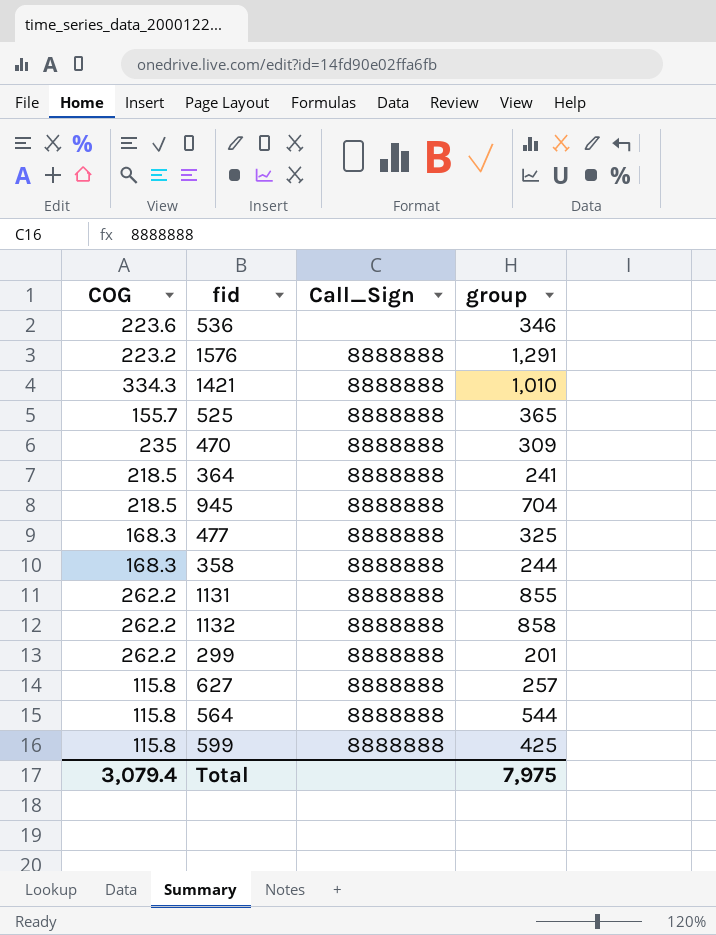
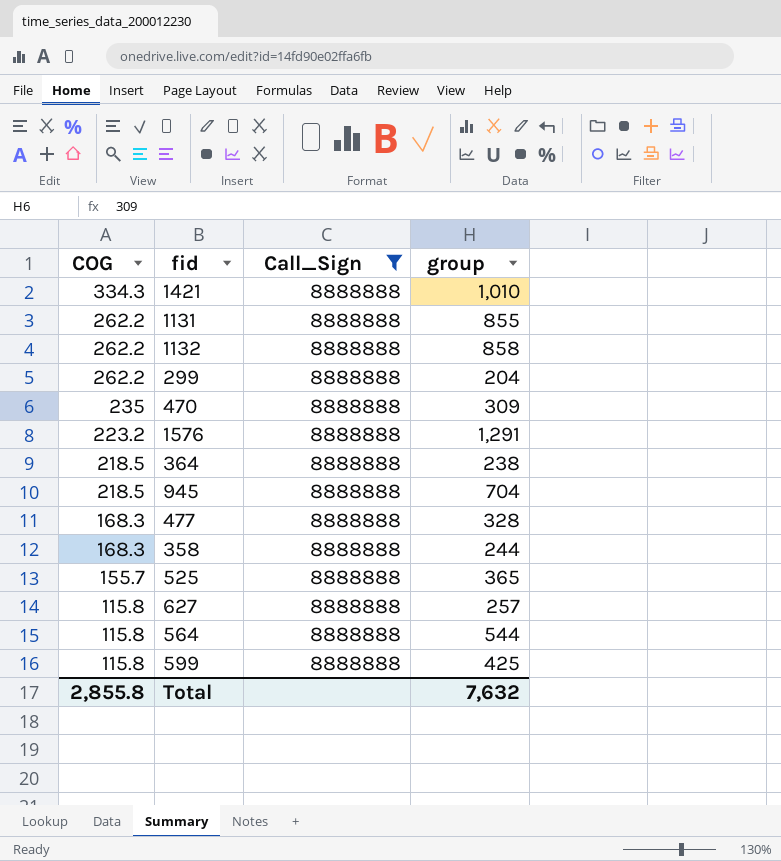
filter: none -> Call_Sign = 8888888
row order: none -> COG descending
299 | group: 201 -> 204
364 | group: 241 -> 238
477 | group: 325 -> 328
Total | COG: 3,079.4 -> 2,855.8
Total | group: 7,975 -> 7,632

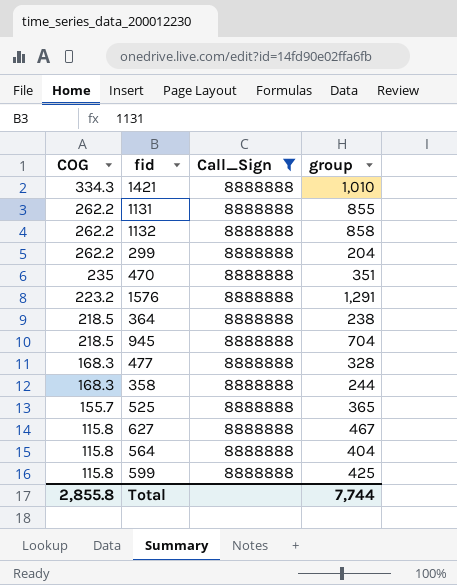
470 | group: 309 -> 351
627 | group: 257 -> 467
564 | group: 544 -> 404
Total | group: 7,632 -> 7,744

